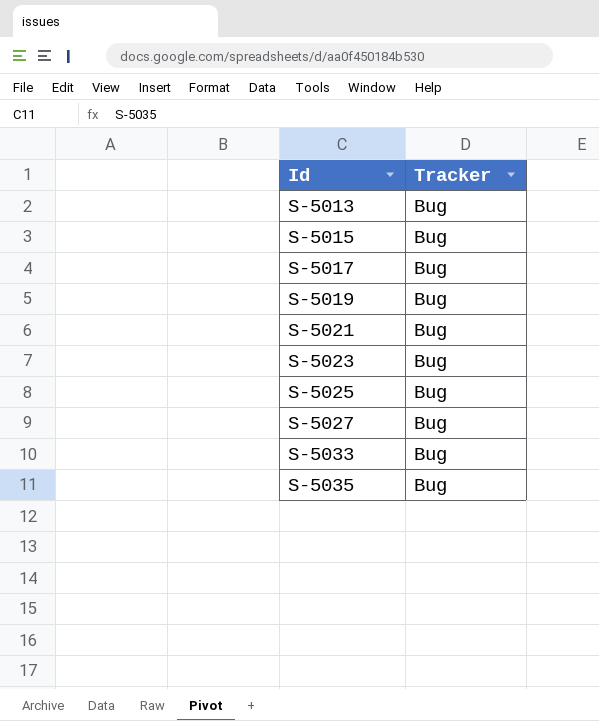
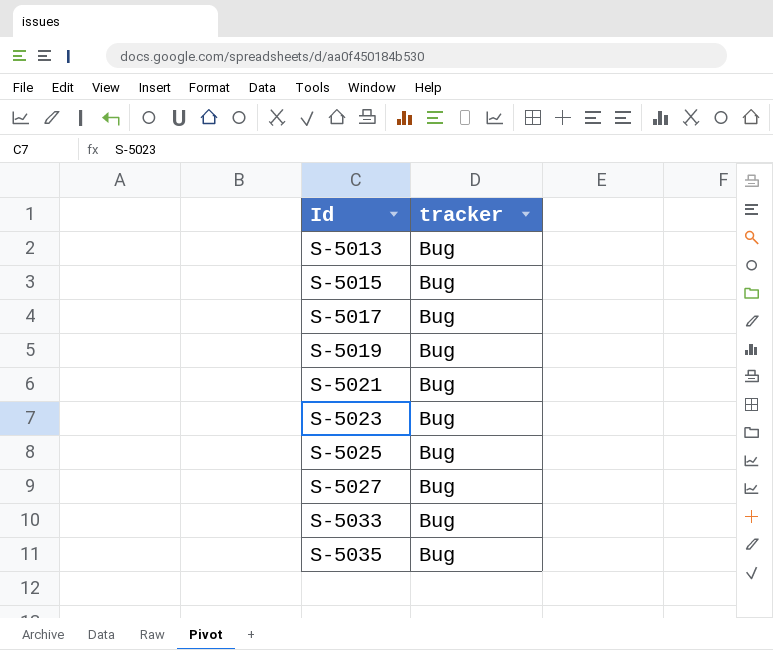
column name: Tracker -> tracker

